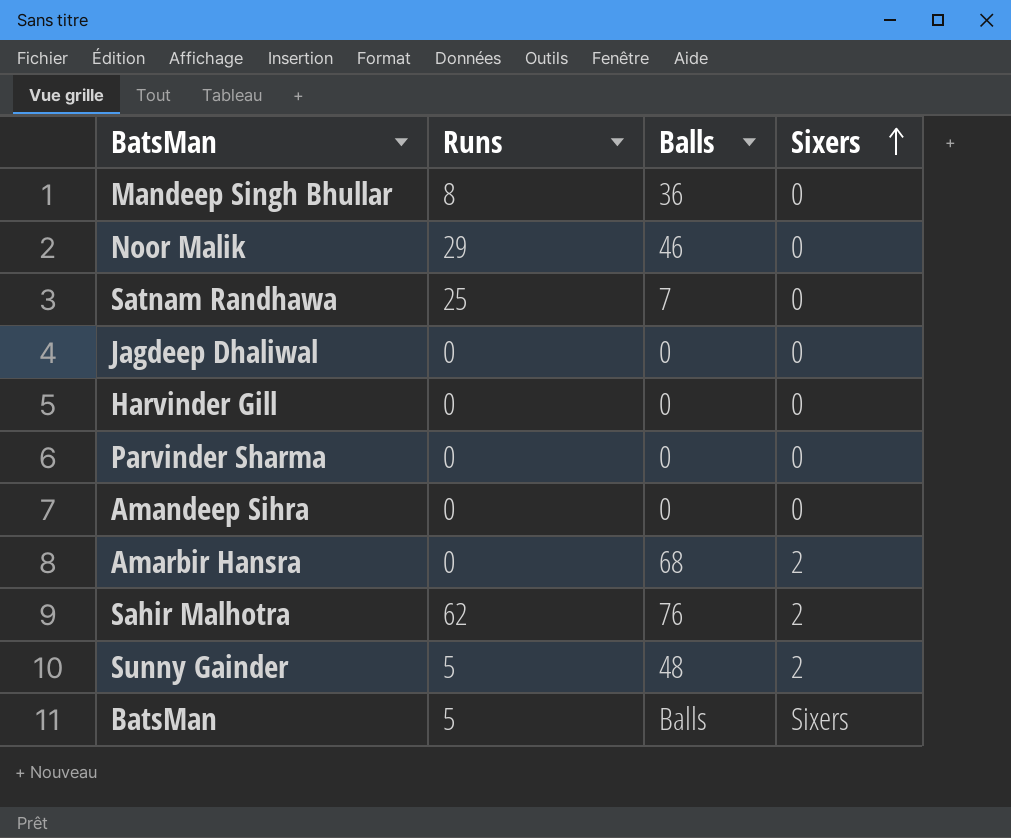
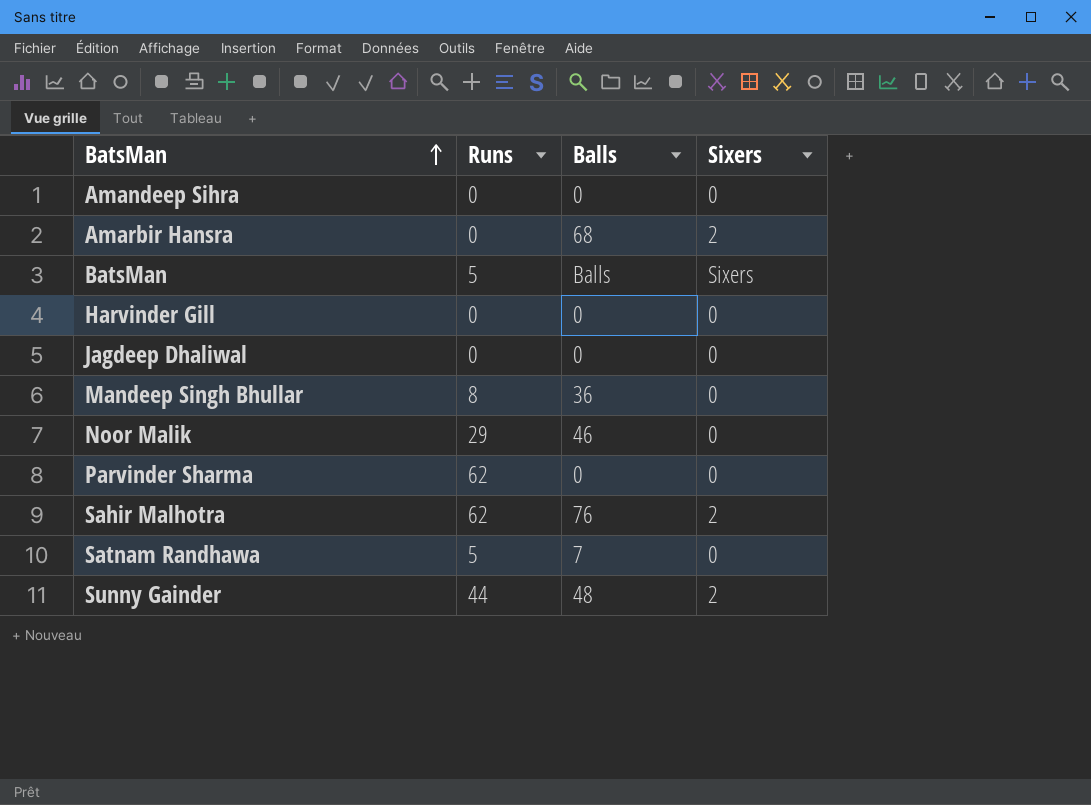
row order: Sixers ascending -> BatsMan ascending
Parvinder Sharma | Runs: 0 -> 62
Satnam Randhawa | Runs: 25 -> 5
Sunny Gainder | Runs: 5 -> 44

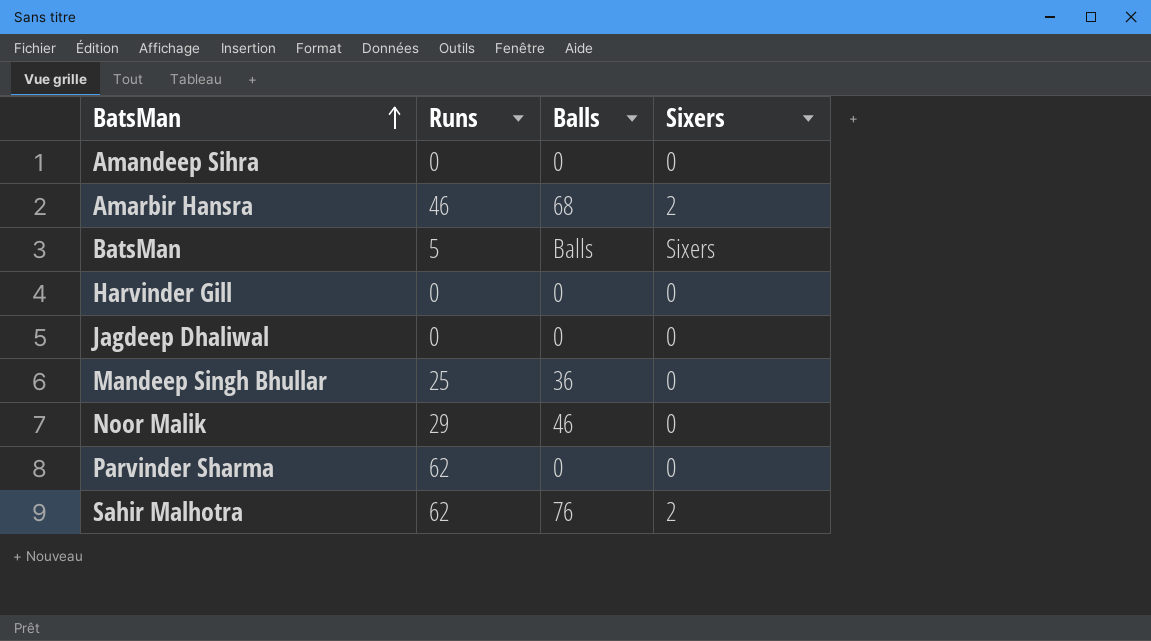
row Satnam Randhawa: 5 | 7 | 0 -> none
row Sunny Gainder: 44 | 48 | 2 -> none
Amarbir Hansra | Runs: 0 -> 46
Mandeep Singh Bhullar | Runs: 8 -> 25

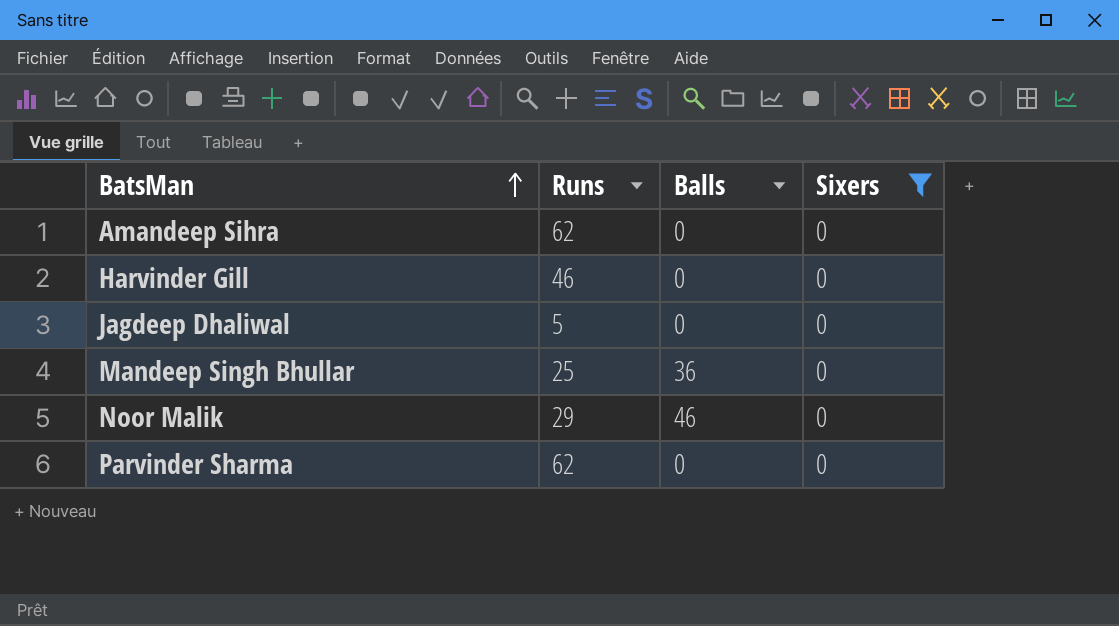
filter: none -> Sixers = 0
Amandeep Sihra | Runs: 0 -> 62
Harvinder Gill | Runs: 0 -> 46
Jagdeep Dhaliwal | Runs: 0 -> 5

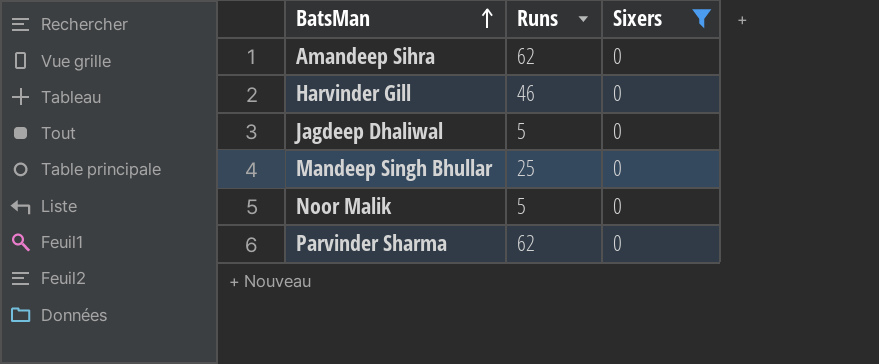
column Balls | position: 3 -> none
Noor Malik | Runs: 29 -> 5

